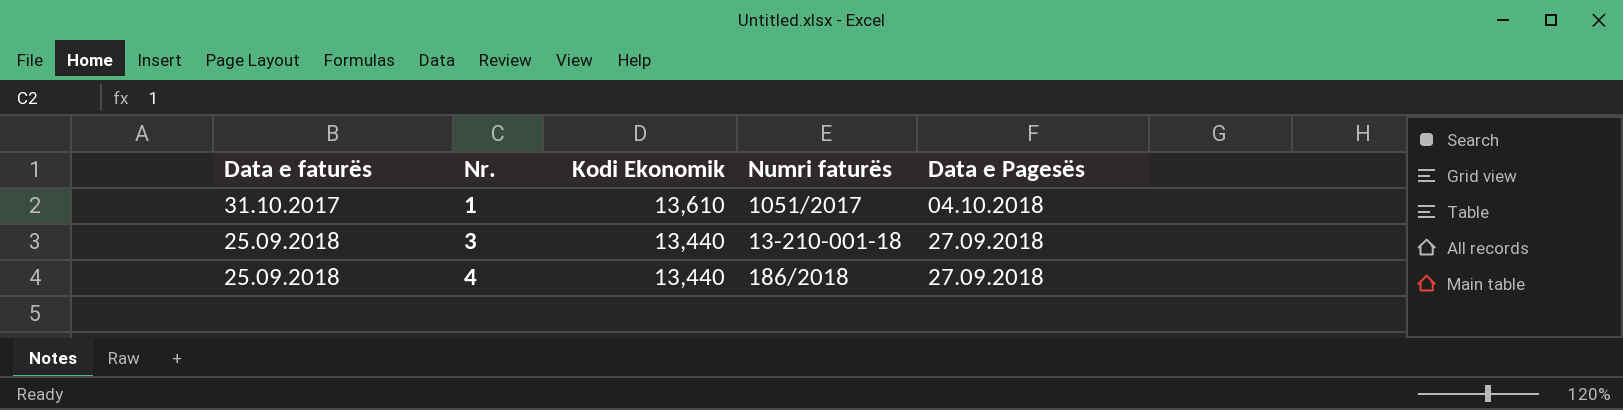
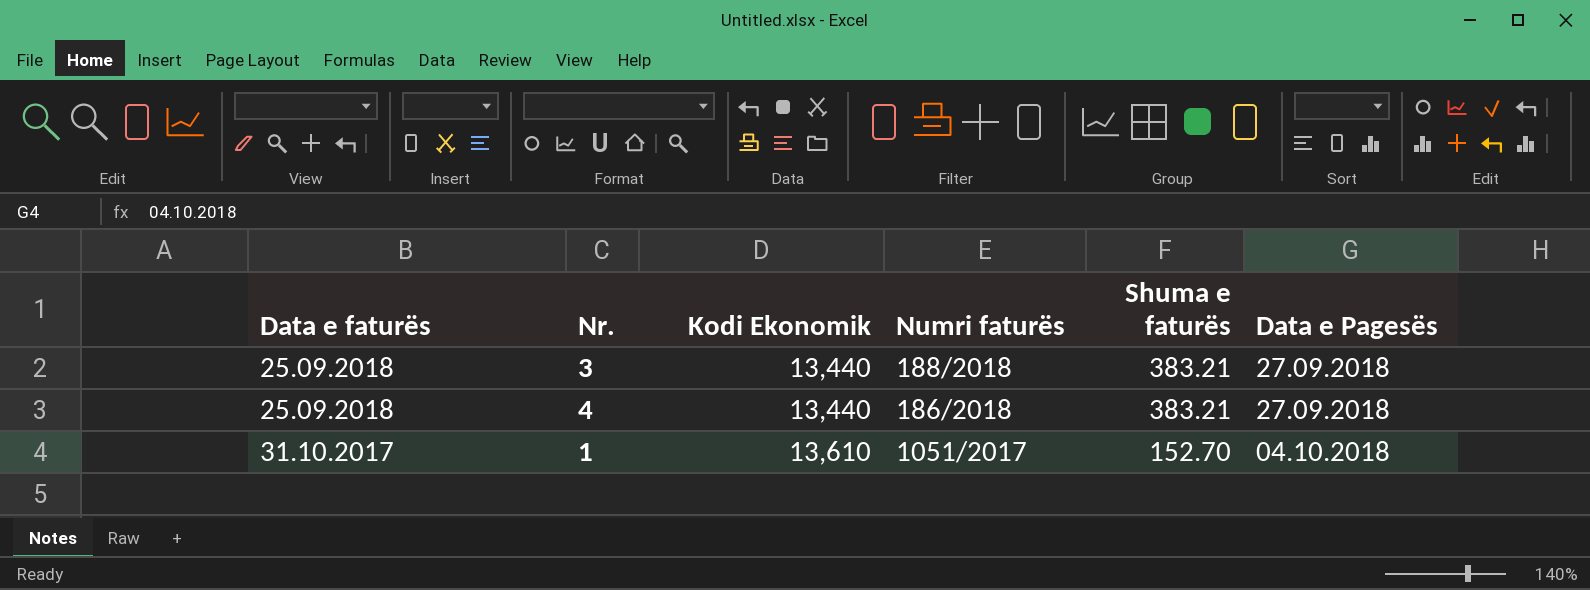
row order: Data e faturës ascending -> Data e faturës descending
column Shuma e faturës | position: none -> 5
3 | Numri faturës: 13-210-001-18 -> 188/2018

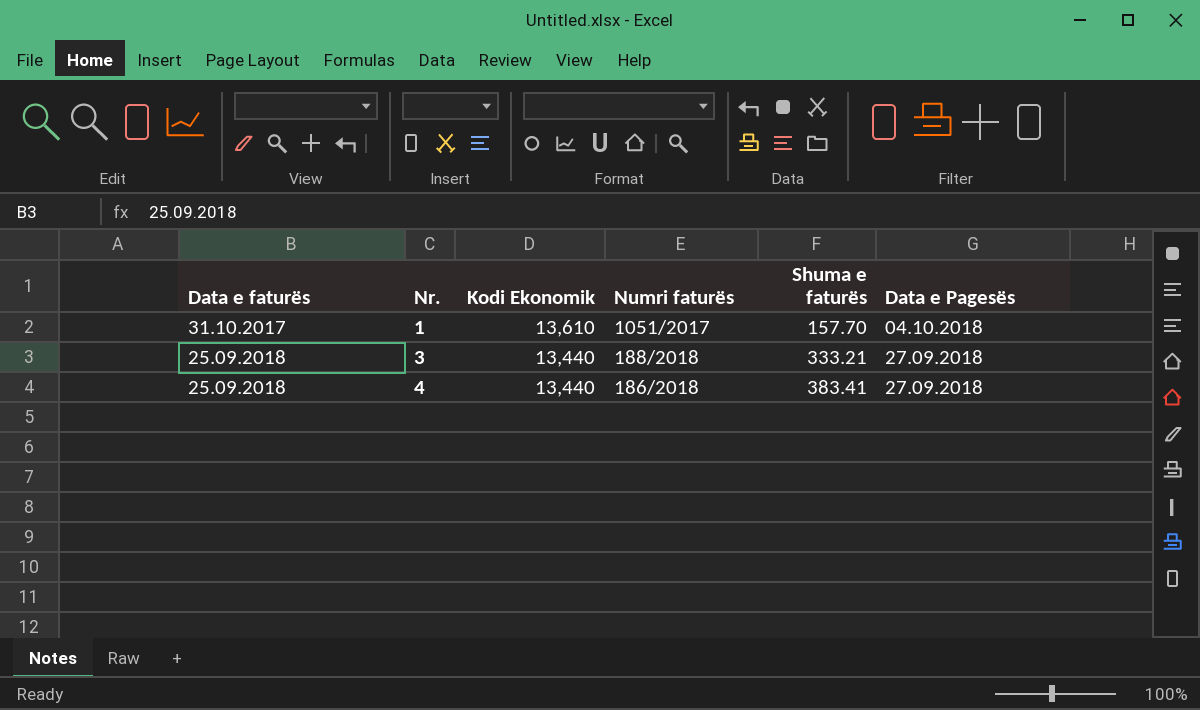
row order: Data e faturës descending -> Data e faturës ascending
1 | Shuma e faturës: 152.70 -> 157.70
3 | Shuma e faturës: 383.21 -> 333.21
4 | Shuma e faturës: 383.21 -> 383.41

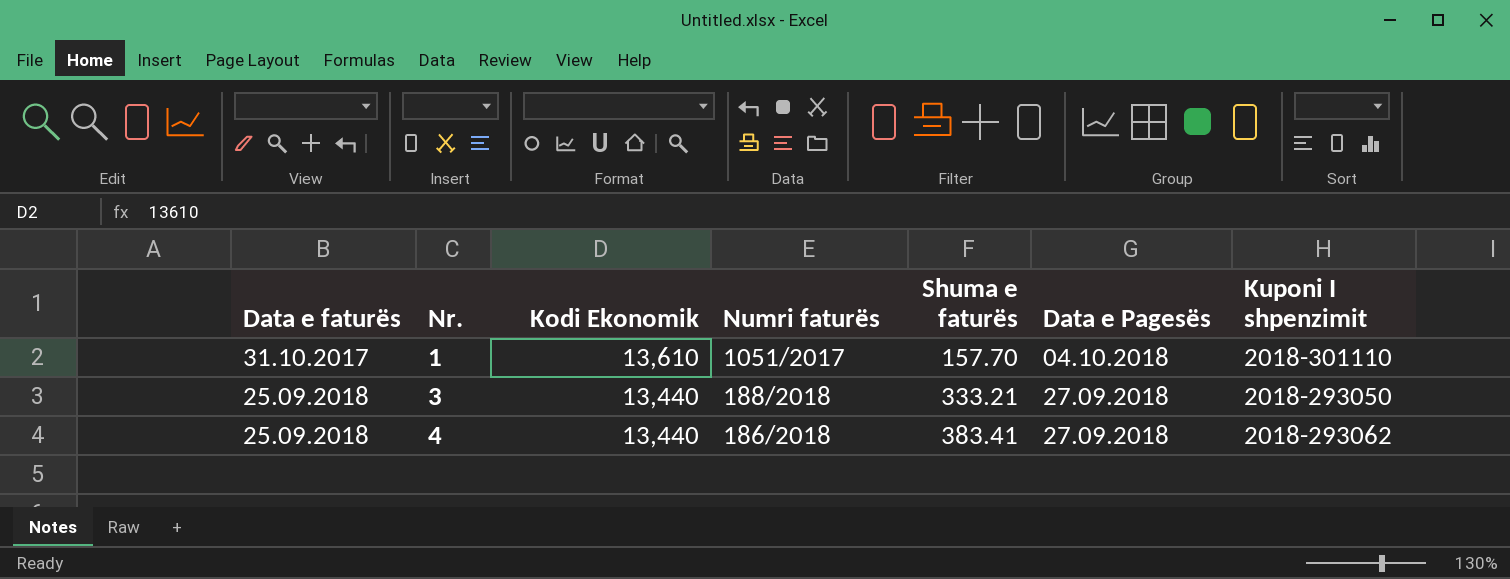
column Kuponi I shpenzimit | position: none -> 7

